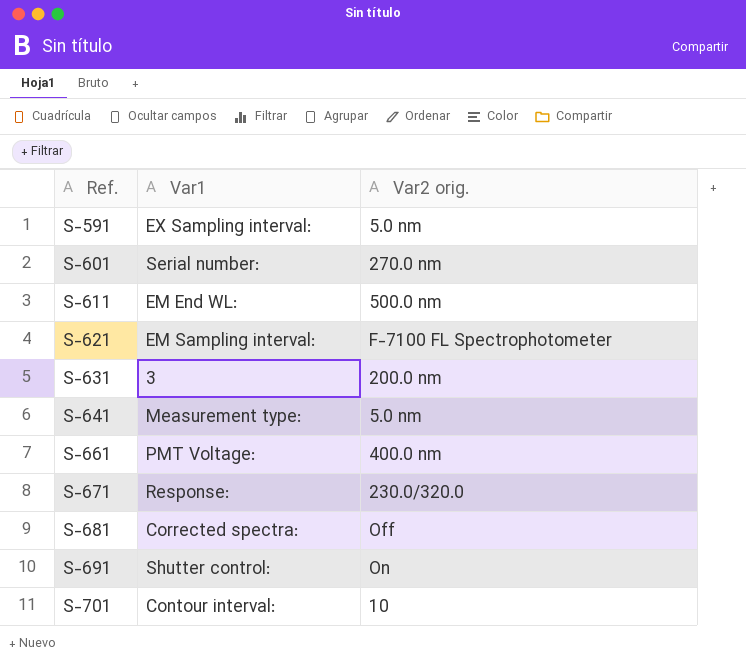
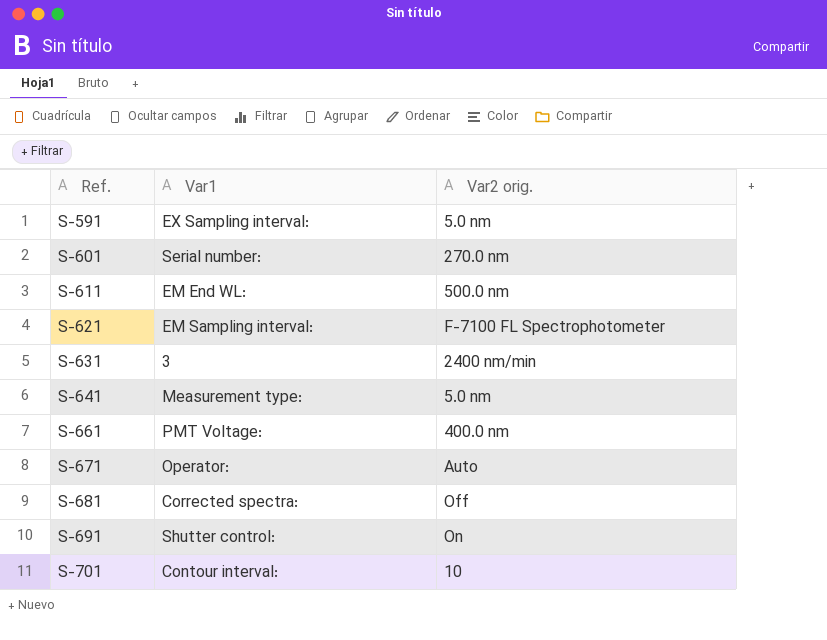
S-631 | Var2 orig.: 200.0 nm -> 2400 nm/min
S-671 | Var1: Response: -> Operator:
S-671 | Var2 orig.: 230.0/320.0 -> Auto

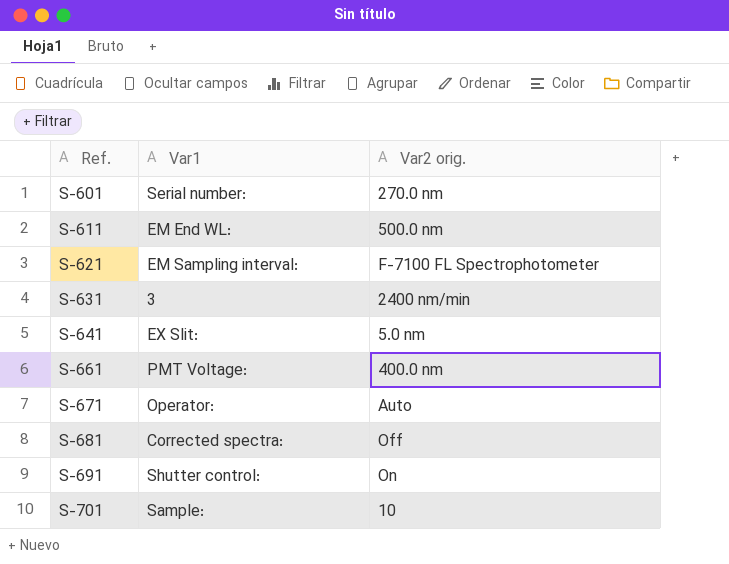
row S-591: EX Sampling interval: | 5.0 nm -> none
S-641 | Var1: Measurement type: -> EX Slit:
S-701 | Var1: Contour interval: -> Sample:

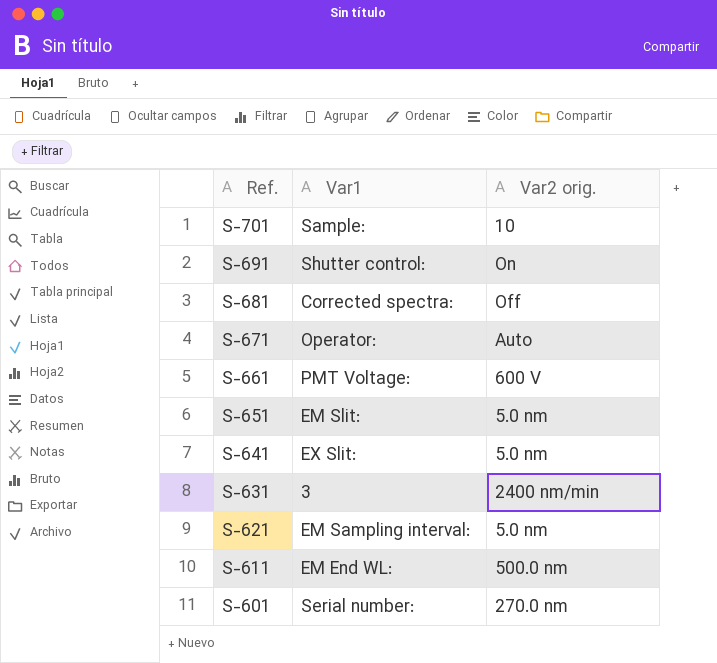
row order: Ref. ascending -> Ref. descending
S-661 | Var2 orig.: 400.0 nm -> 600 V
row S-651: none -> EM Slit: | 5.0 nm
S-621 | Var2 orig.: F-7100 FL Spectrophotometer -> 5.0 nm

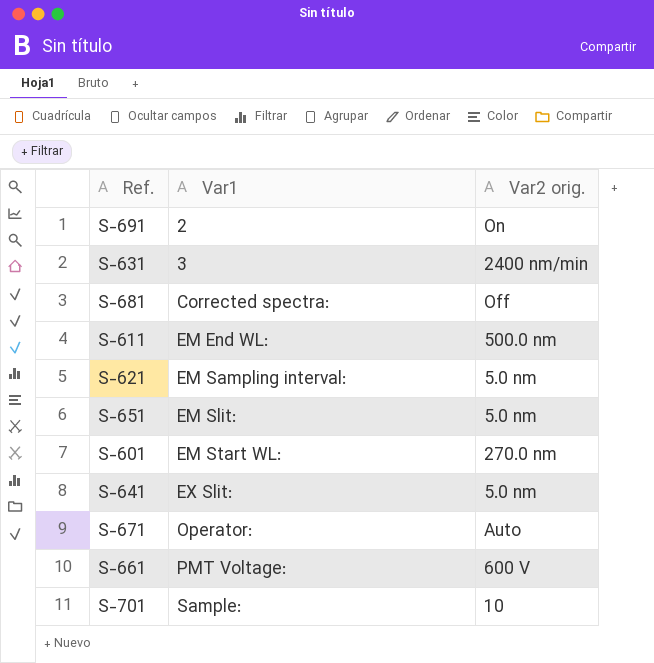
row order: Ref. descending -> Var1 ascending
S-691 | Var1: Shutter control: -> 2
S-601 | Var1: Serial number: -> EM Start WL:

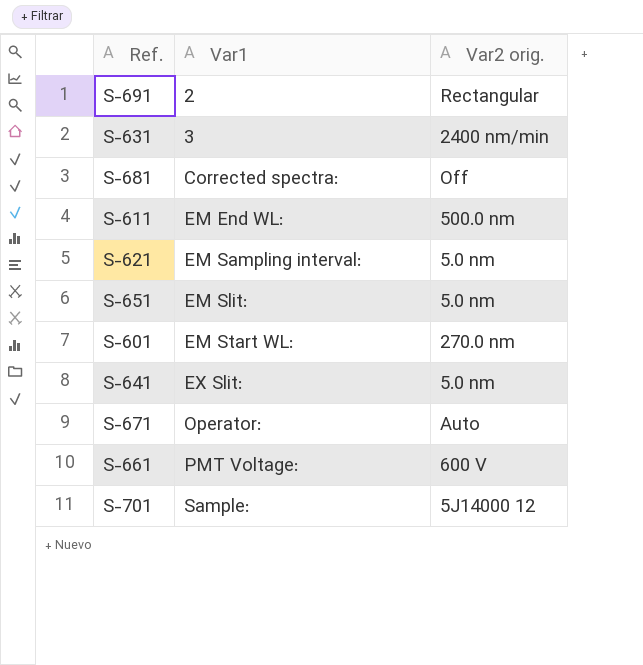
S-691 | Var2 orig.: On -> Rectangular
S-701 | Var2 orig.: 10 -> 5J14000 12

